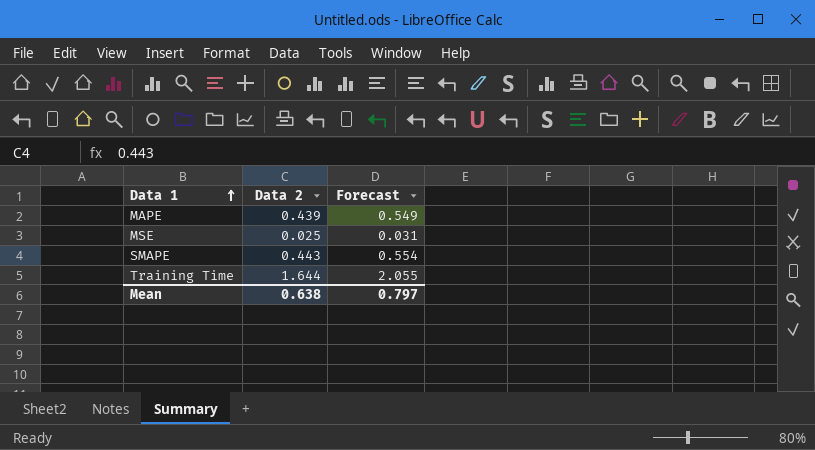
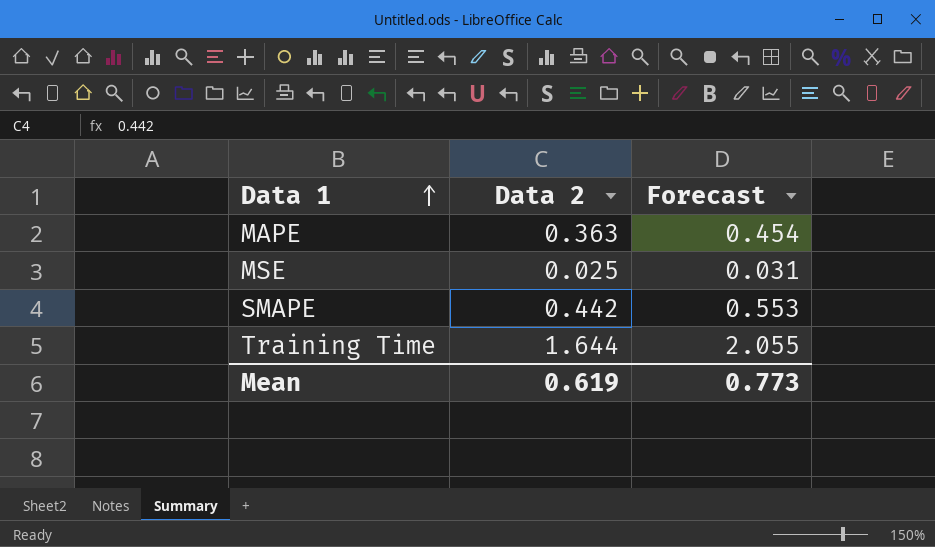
MAPE | Data 2: 0.439 -> 0.363
MAPE | Forecast: 0.549 -> 0.454
SMAPE | Data 2: 0.443 -> 0.442
SMAPE | Forecast: 0.554 -> 0.553
Mean | Data 2: 0.638 -> 0.619
Mean | Forecast: 0.797 -> 0.773

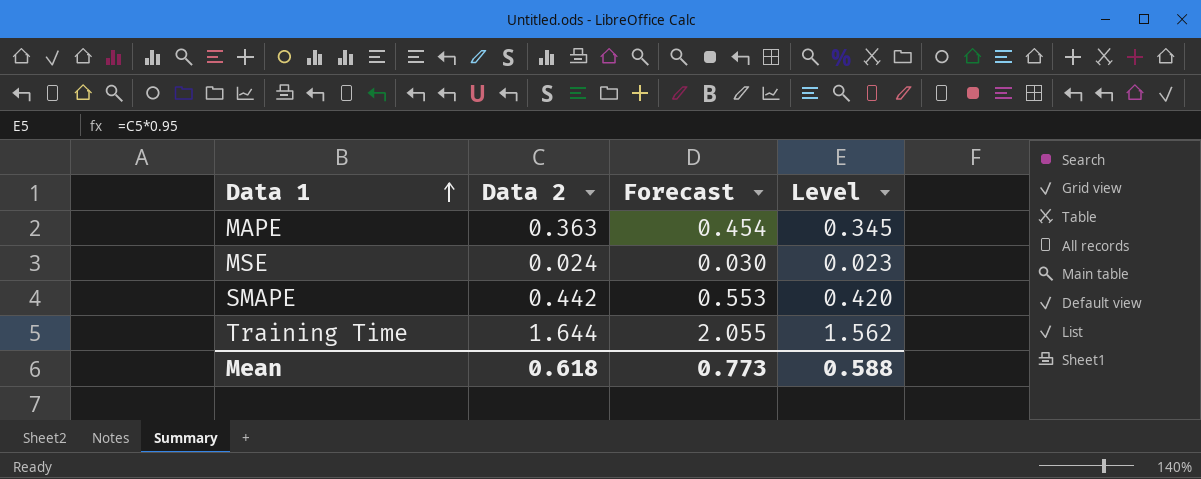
column Level | formula: none -> [Data 2] * 0.95
MSE | Data 2: 0.025 -> 0.024
MSE | Forecast: 0.031 -> 0.030
Mean | Data 2: 0.619 -> 0.618

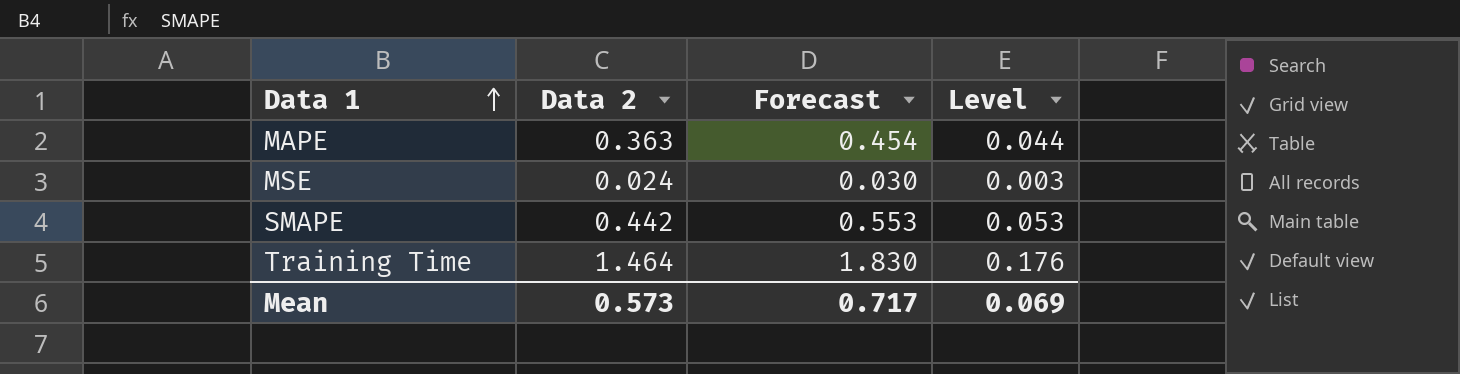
column Level | formula: [Data 2] * 0.95 -> [Data 2] * 0.12
Training Time | Data 2: 1.644 -> 1.464
Training Time | Forecast: 2.055 -> 1.830
Mean | Data 2: 0.618 -> 0.573
Mean | Forecast: 0.773 -> 0.717
Mean | Level: 0.588 -> 0.069

